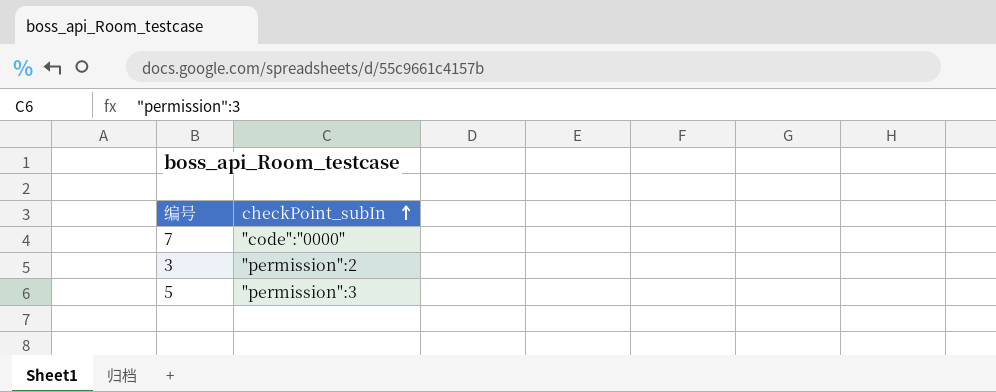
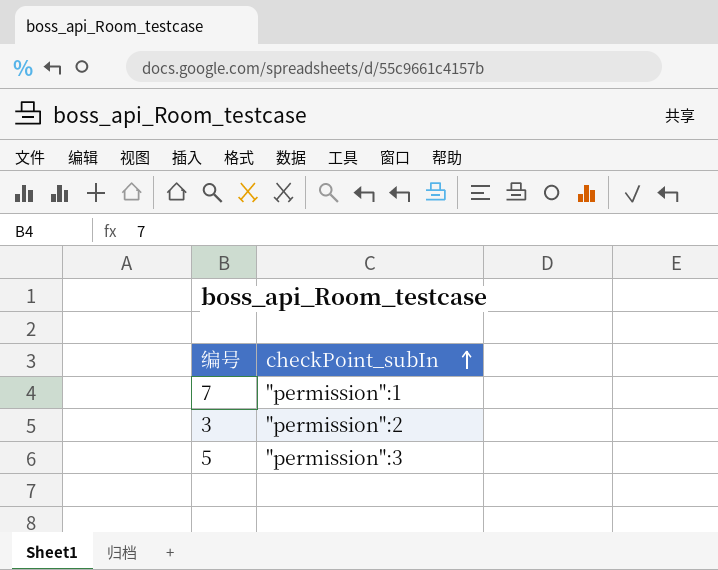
7 | checkPoint_subIn: "code":"0000" -> "permission":1

